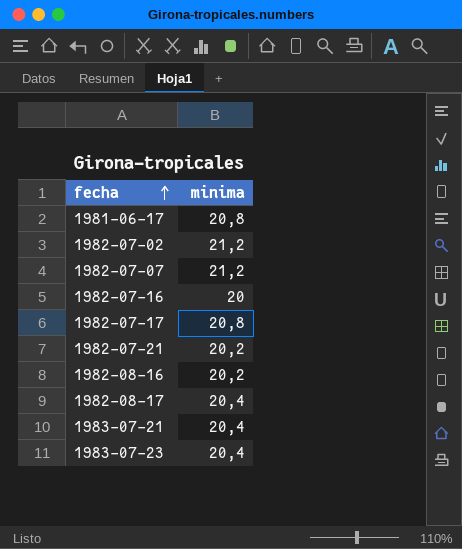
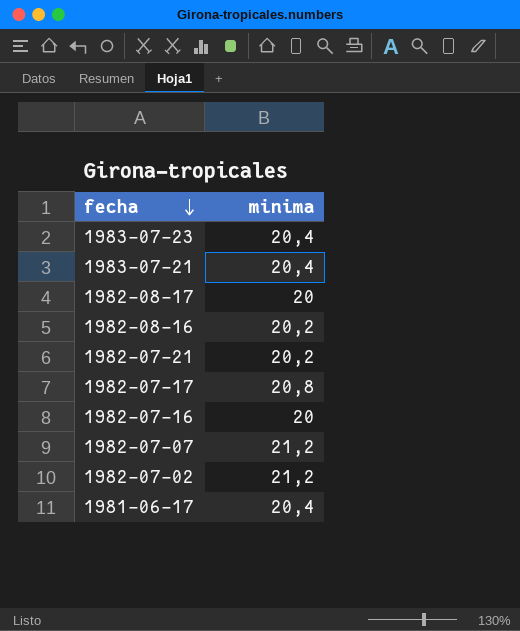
row order: fecha ascending -> fecha descending
1982-08-17 | minima: 20,4 -> 20
1981-06-17 | minima: 20,8 -> 20,4

